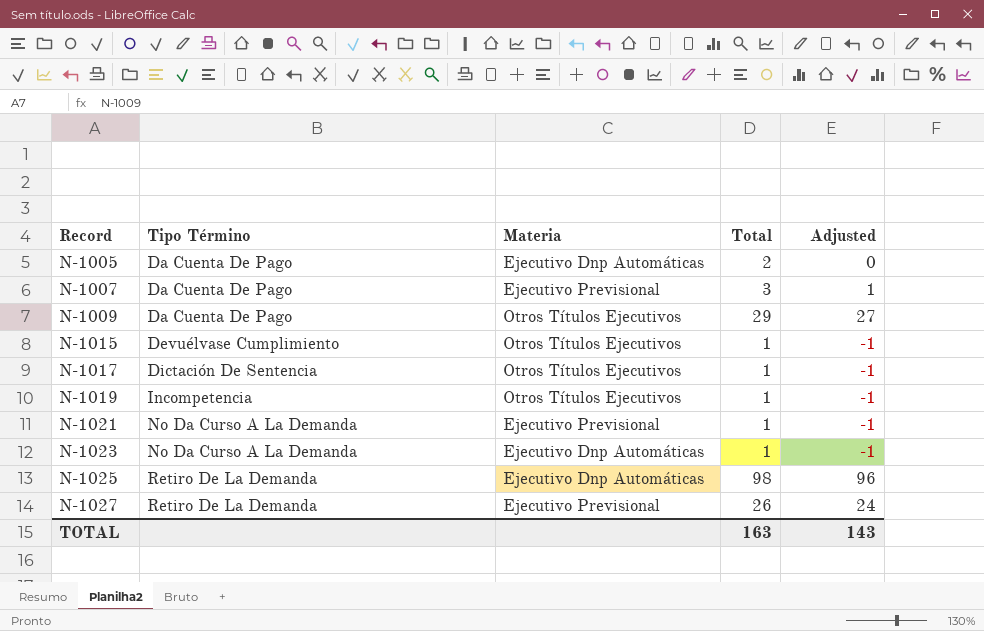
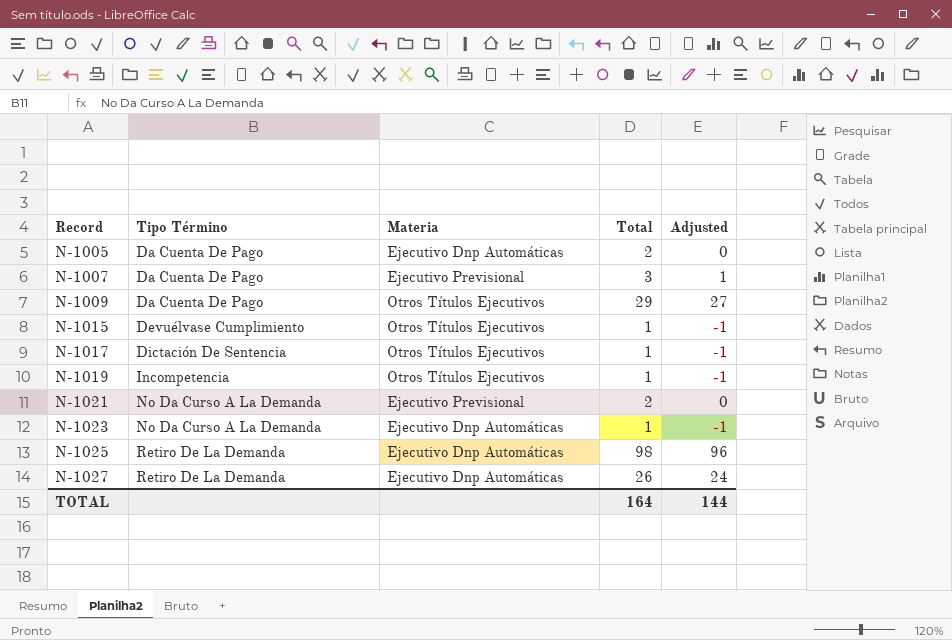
N-1021 | Total: 1 -> 2
N-1021 | Adjusted: -1 -> 0
N-1027 | Materia: Ejecutivo Previsional -> Ejecutivo Dnp Automáticas
TOTAL | Total: 163 -> 164
TOTAL | Adjusted: 143 -> 144

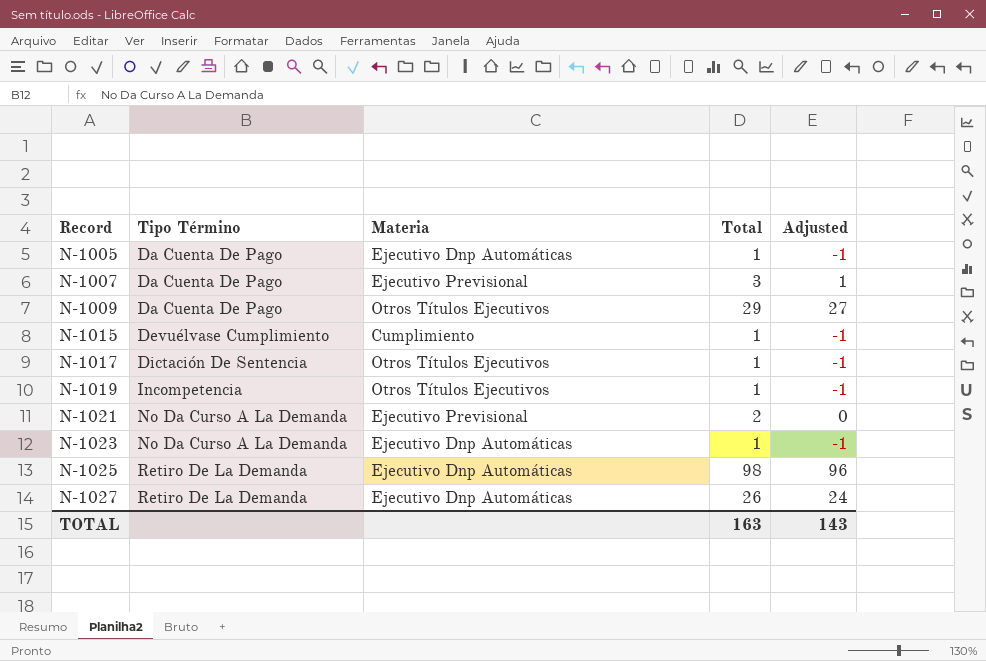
N-1005 | Total: 2 -> 1
N-1005 | Adjusted: 0 -> -1
N-1015 | Materia: Otros Títulos Ejecutivos -> Cumplimiento
TOTAL | Total: 164 -> 163
TOTAL | Adjusted: 144 -> 143

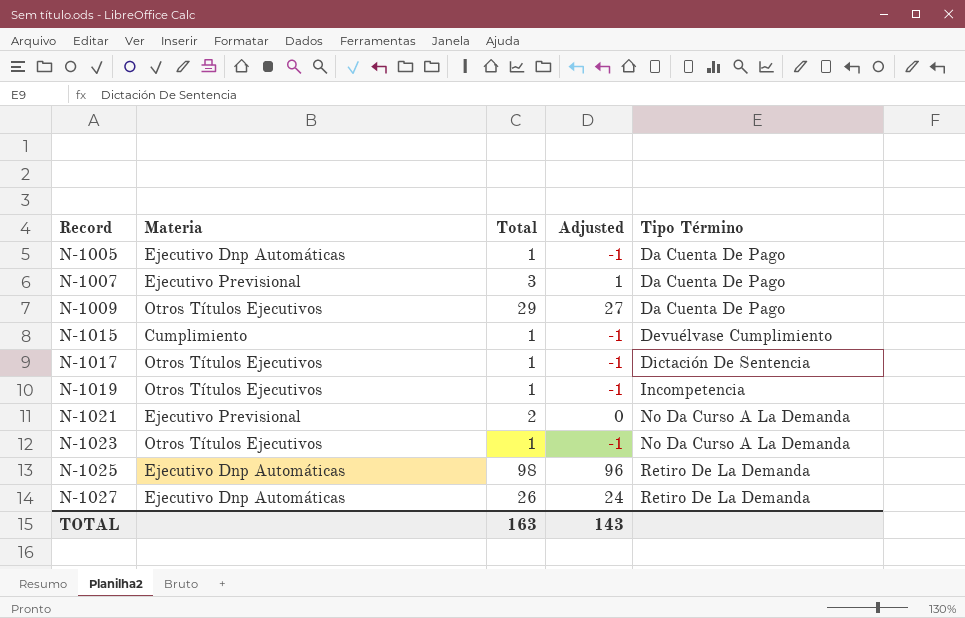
column Tipo Término | position: 2 -> 5
N-1023 | Materia: Ejecutivo Dnp Automáticas -> Otros Títulos Ejecutivos

